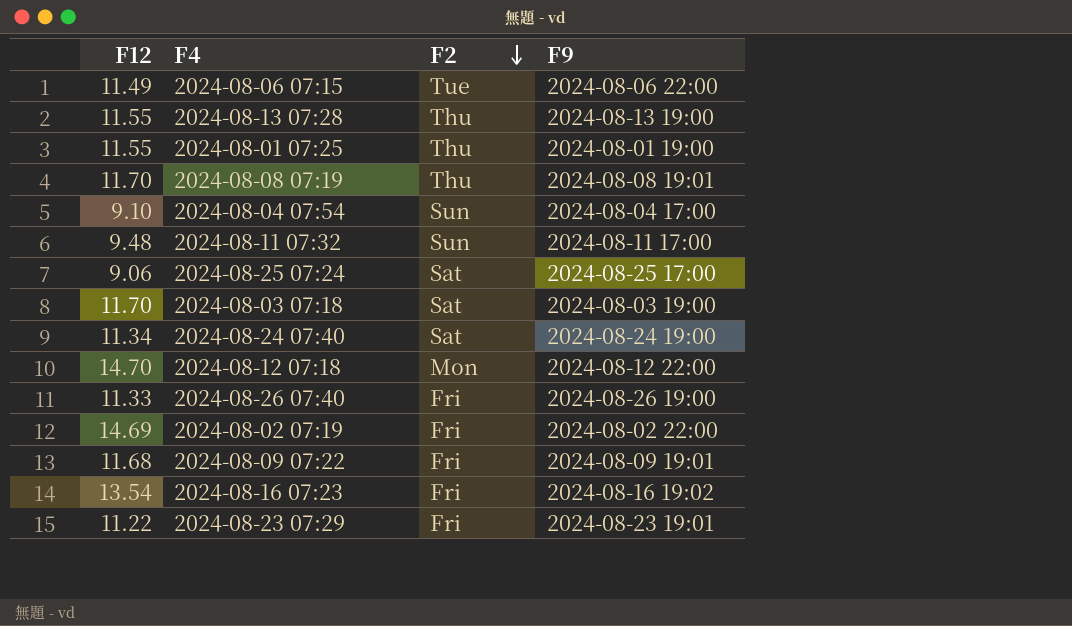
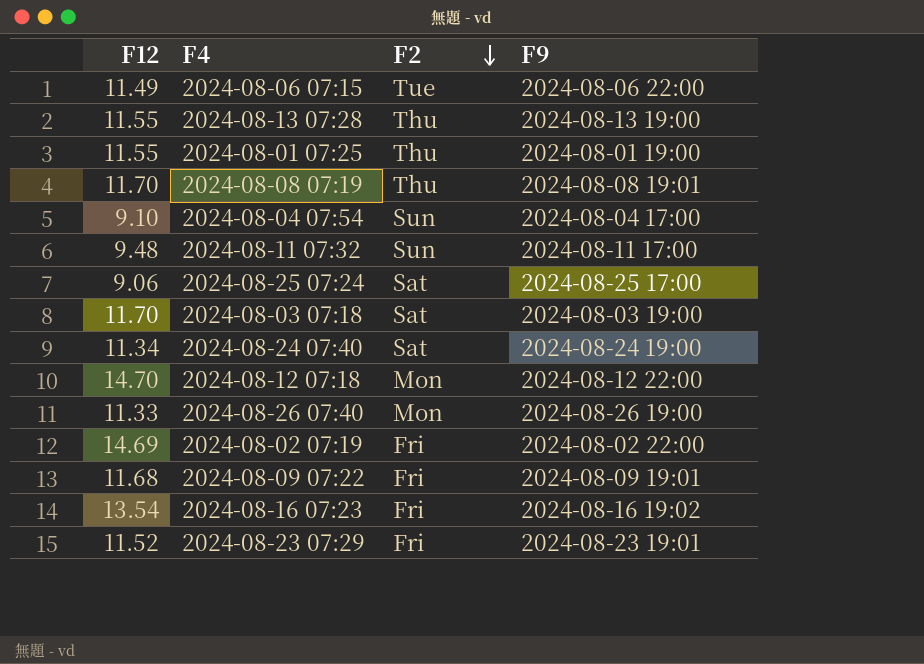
2024-08-26 07:40 | F2: Fri -> Mon
2024-08-23 07:29 | F12: 11.22 -> 11.52

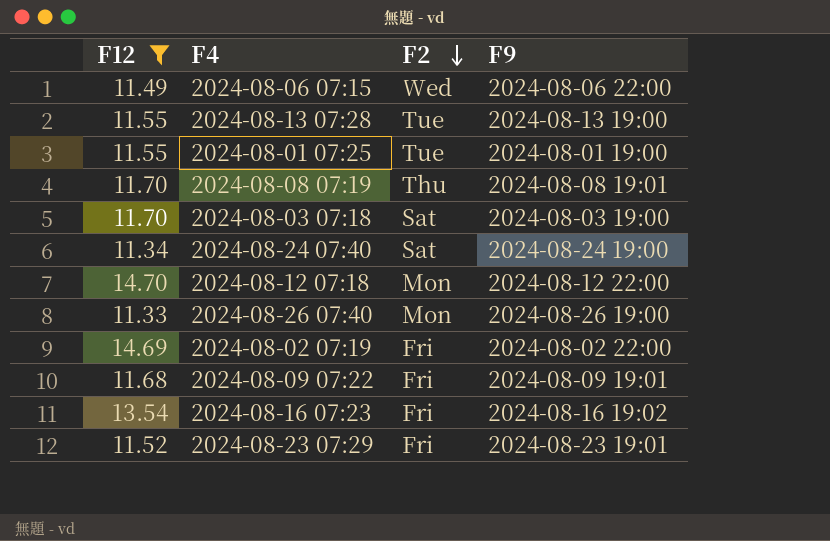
filter: none -> F12 >= 11.33
2024-08-06 07:15 | F2: Tue -> Wed
2024-08-13 07:28 | F2: Thu -> Tue
2024-08-01 07:25 | F2: Thu -> Tue

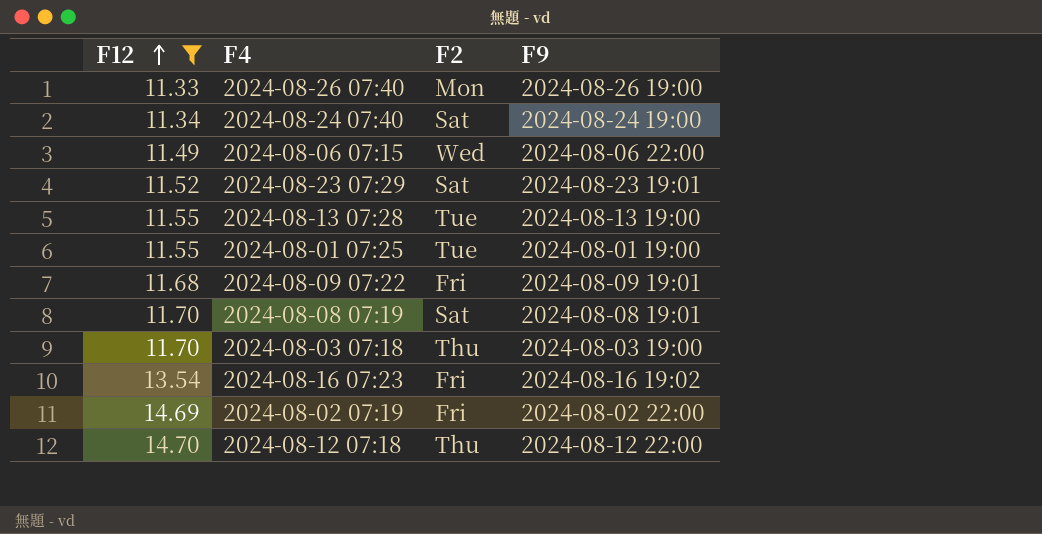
row order: F2 descending -> F12 ascending
2024-08-23 07:29 | F2: Fri -> Sat
2024-08-08 07:19 | F2: Thu -> Sat
2024-08-03 07:18 | F2: Sat -> Thu
2024-08-12 07:18 | F2: Mon -> Thu

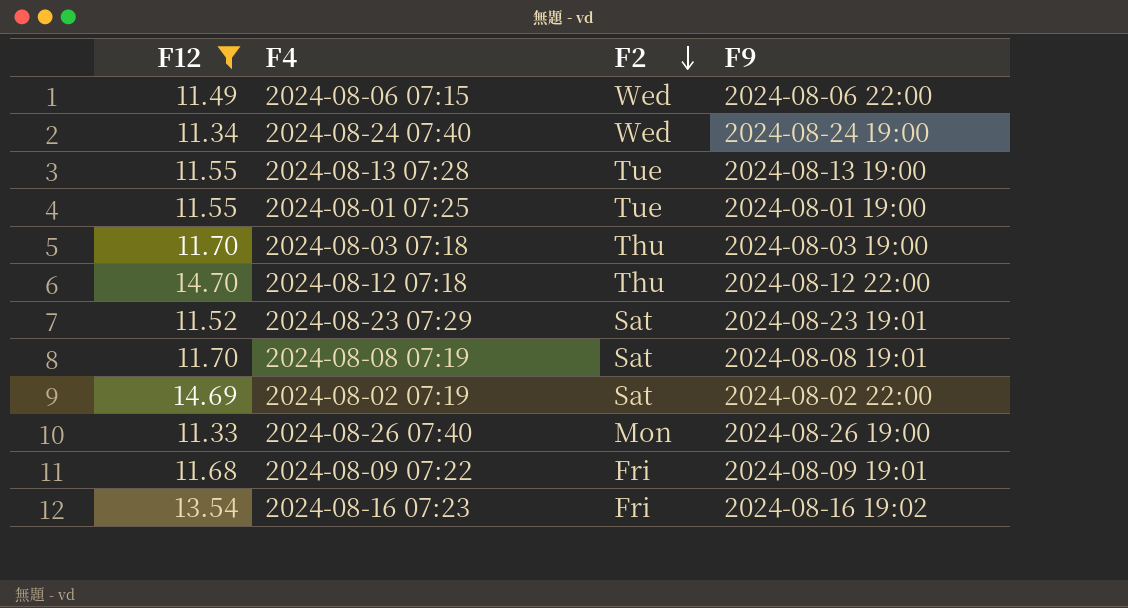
row order: F12 ascending -> F2 descending
2024-08-24 07:40 | F2: Sat -> Wed
2024-08-02 07:19 | F2: Fri -> Sat

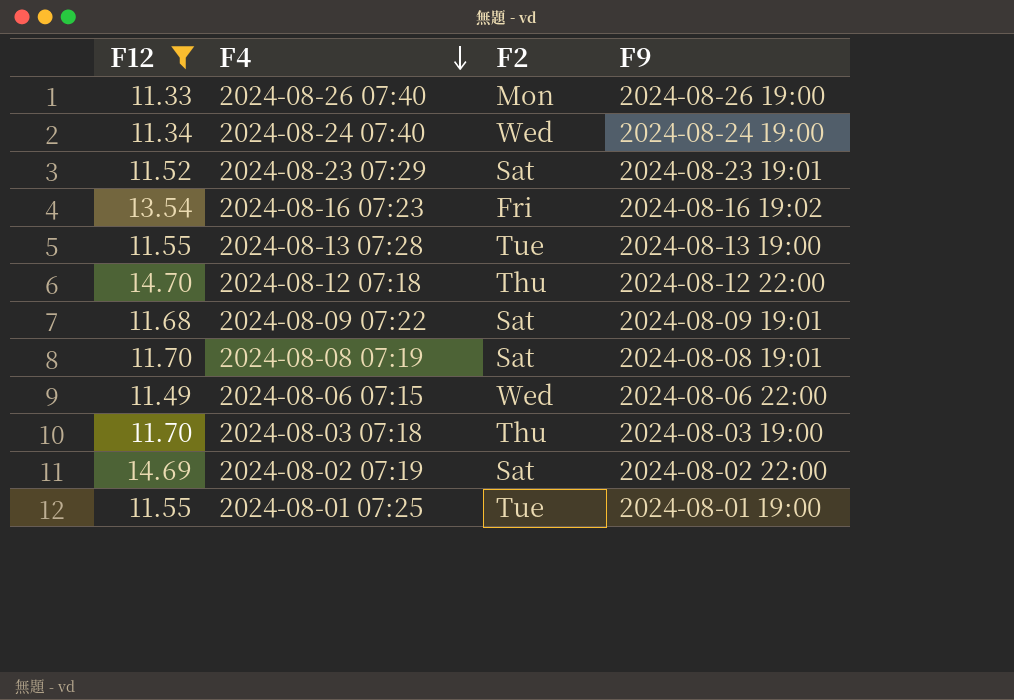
row order: F2 descending -> F4 descending
2024-08-09 07:22 | F2: Fri -> Sat

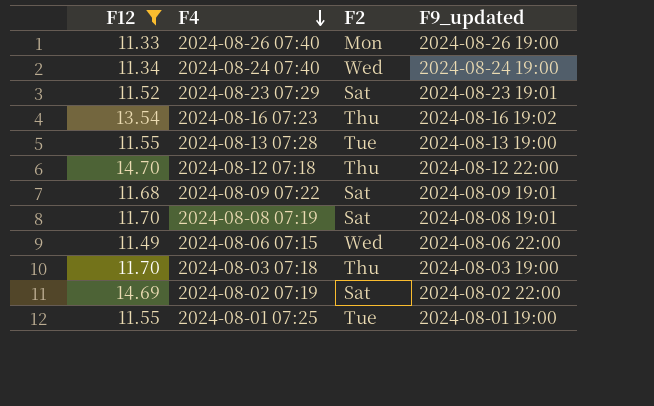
column name: F9 -> F9_updated
2024-08-16 07:23 | F2: Fri -> Thu

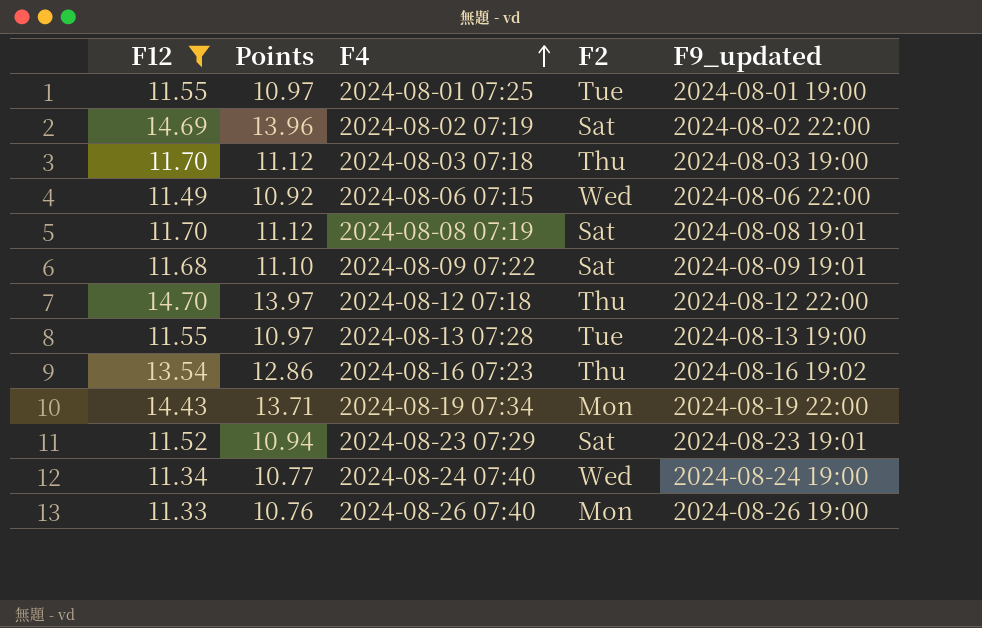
row order: F4 descending -> F4 ascending
column Points | formula: none -> [F12] * 0.95
row 2024-08-19 07:34: none -> 14.43 | 13.71 | Mon | 2024-08-19 22:00

